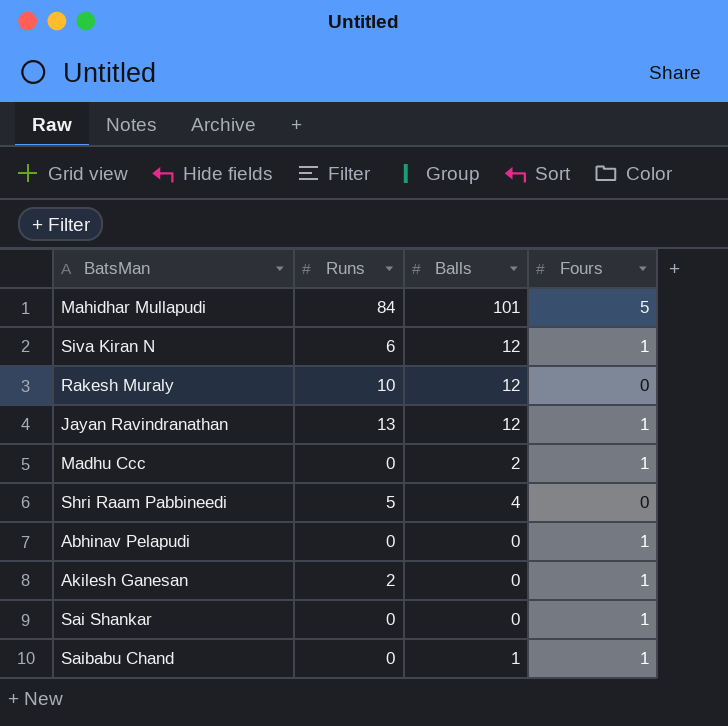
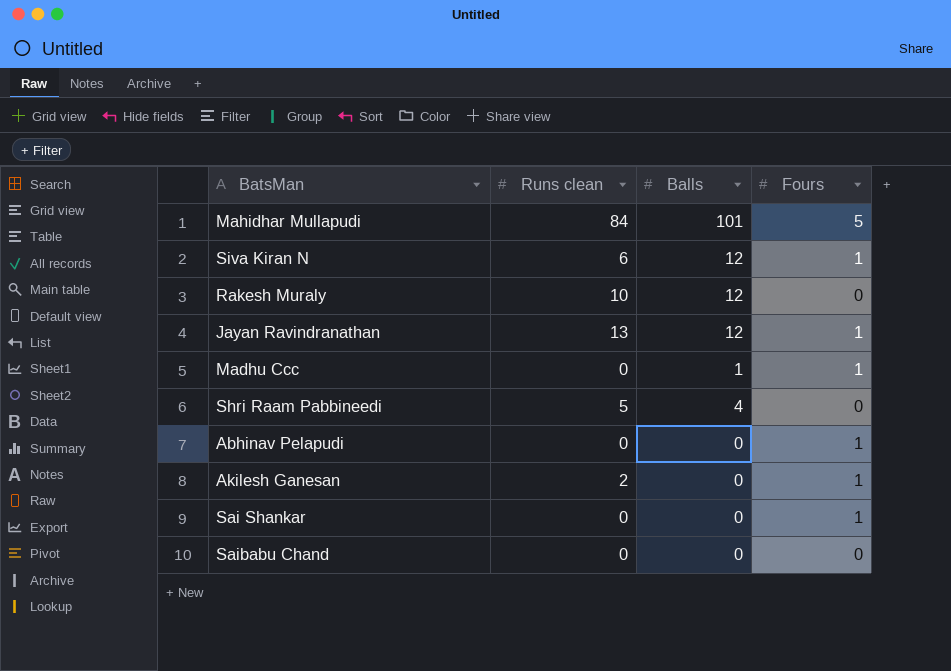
column name: Runs -> Runs clean
Madhu Ccc | Balls: 2 -> 1
Saibabu Chand | Balls: 1 -> 0
Saibabu Chand | Fours: 1 -> 0

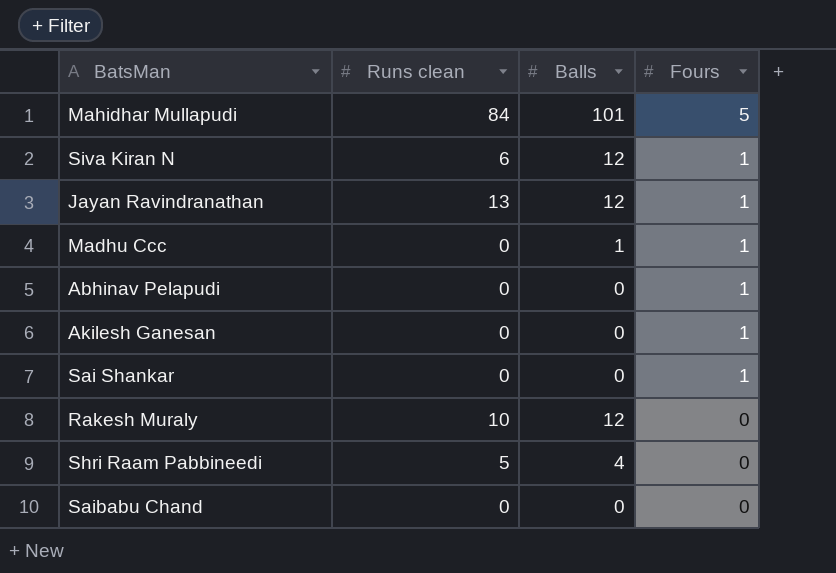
row order: none -> Fours descending
Akilesh Ganesan | Runs clean: 2 -> 0

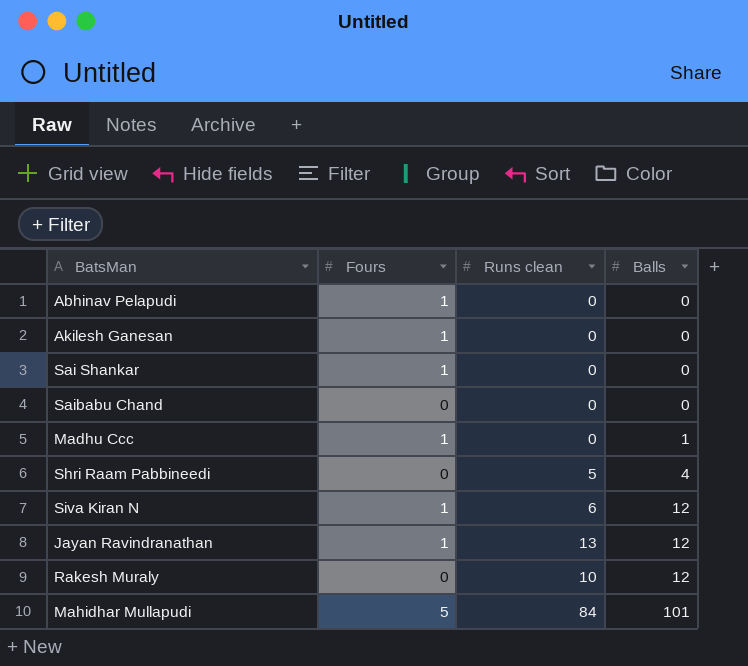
row order: Fours descending -> Balls ascending
column Fours | position: 4 -> 2

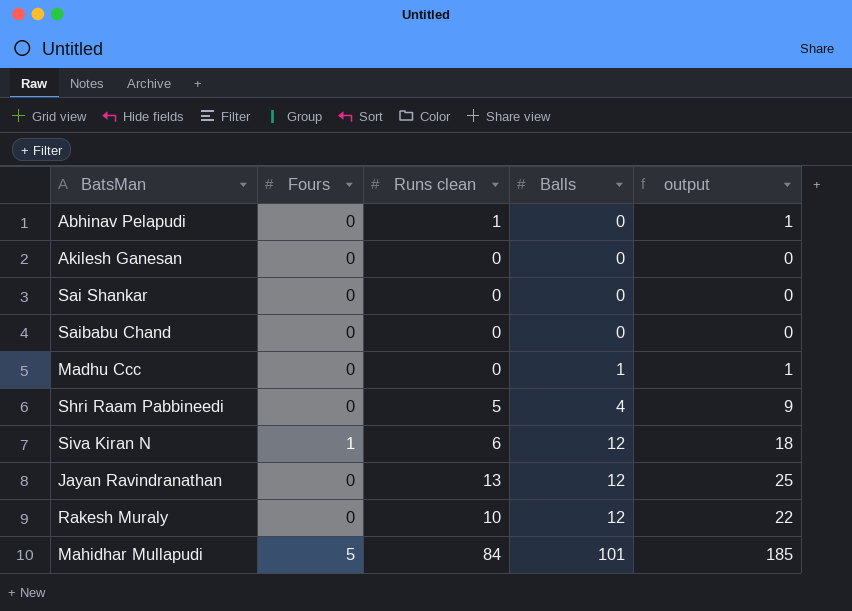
column output | formula: none -> [Runs clean] + [Balls]
Abhinav Pelapudi | Fours: 1 -> 0
Abhinav Pelapudi | Runs clean: 0 -> 1
Akilesh Ganesan | Fours: 1 -> 0
Sai Shankar | Fours: 1 -> 0
Madhu Ccc | Fours: 1 -> 0
Jayan Ravindranathan | Fours: 1 -> 0

